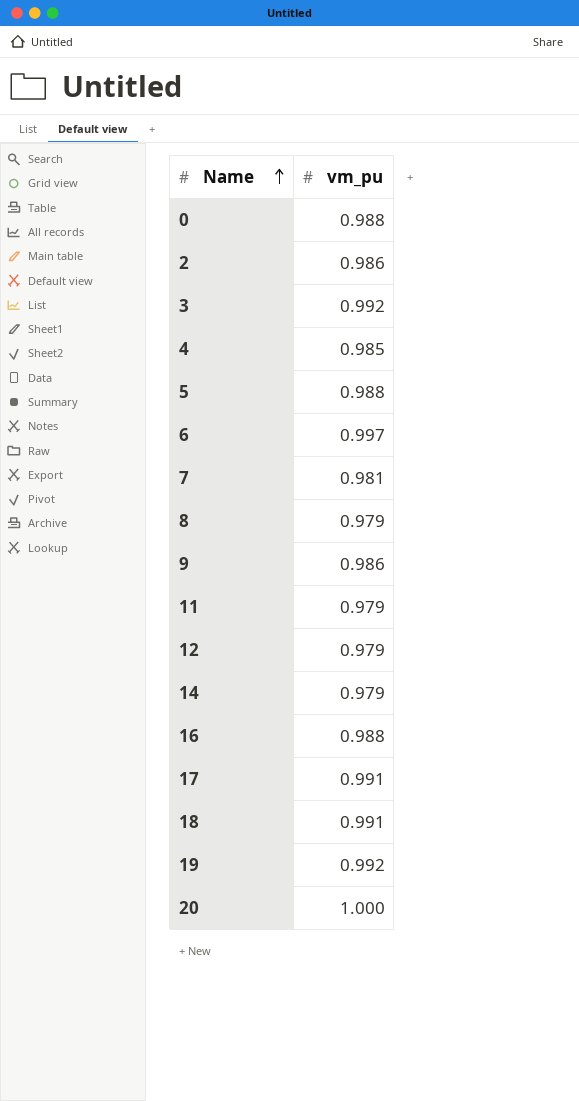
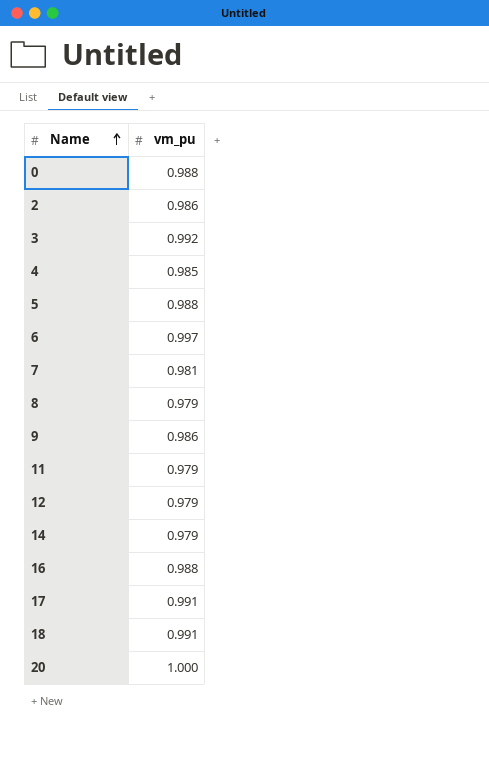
row 19: 0.992 -> none

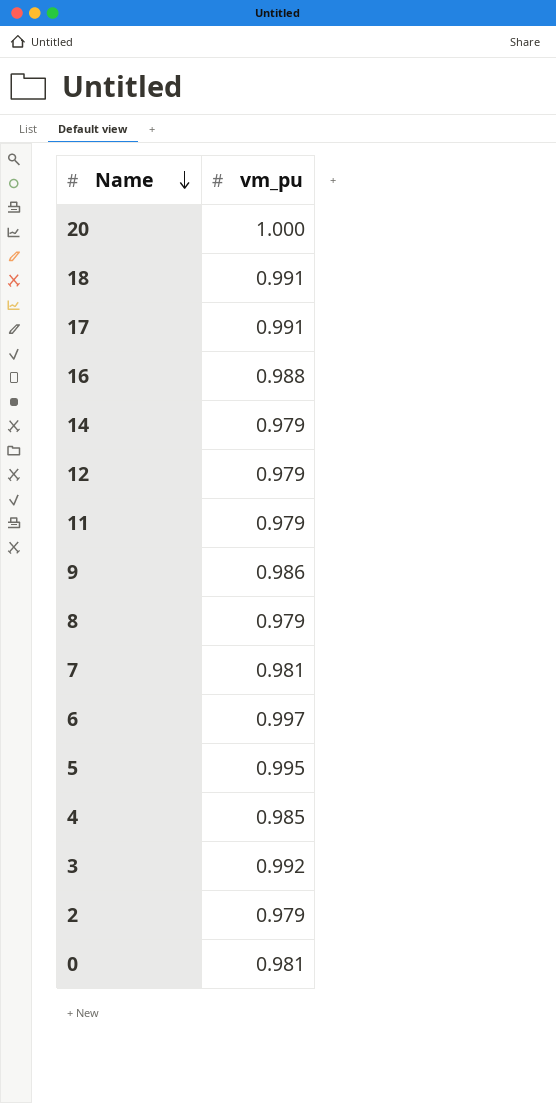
row order: Name ascending -> Name descending
5 | vm_pu: 0.988 -> 0.995
2 | vm_pu: 0.986 -> 0.979
0 | vm_pu: 0.988 -> 0.981

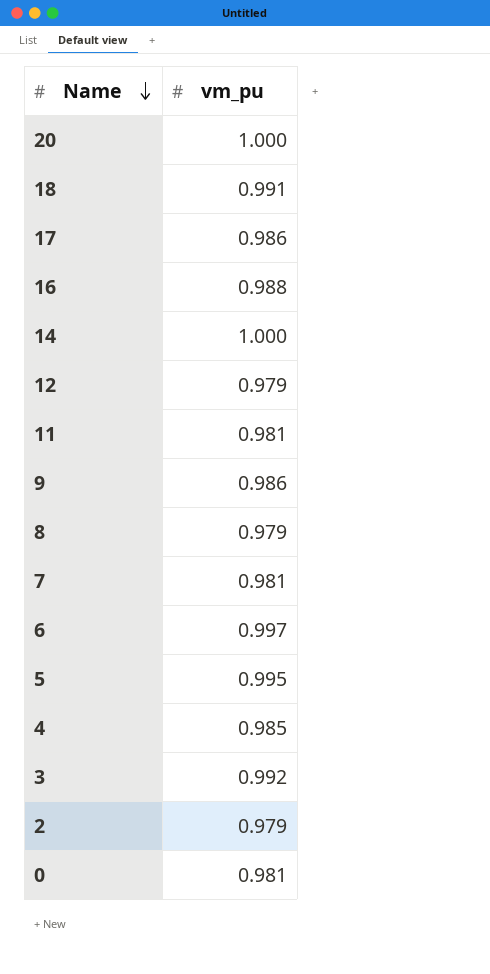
17 | vm_pu: 0.991 -> 0.986
14 | vm_pu: 0.979 -> 1.000
11 | vm_pu: 0.979 -> 0.981

